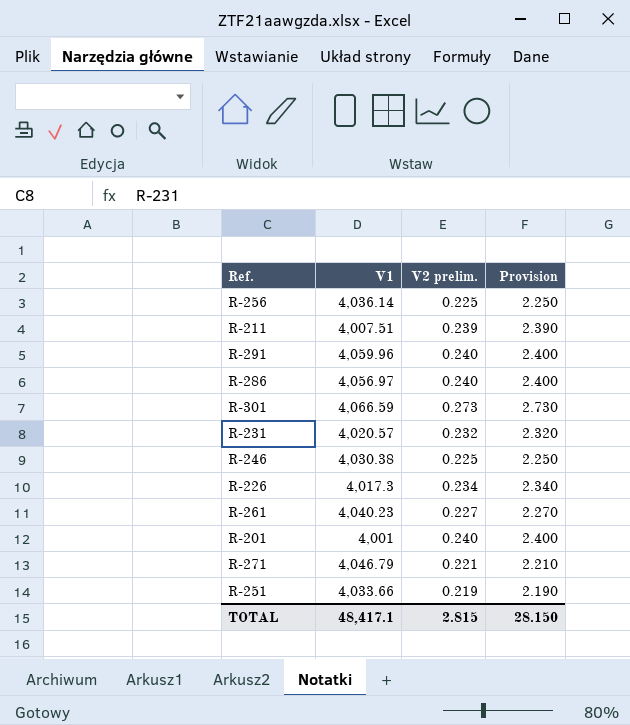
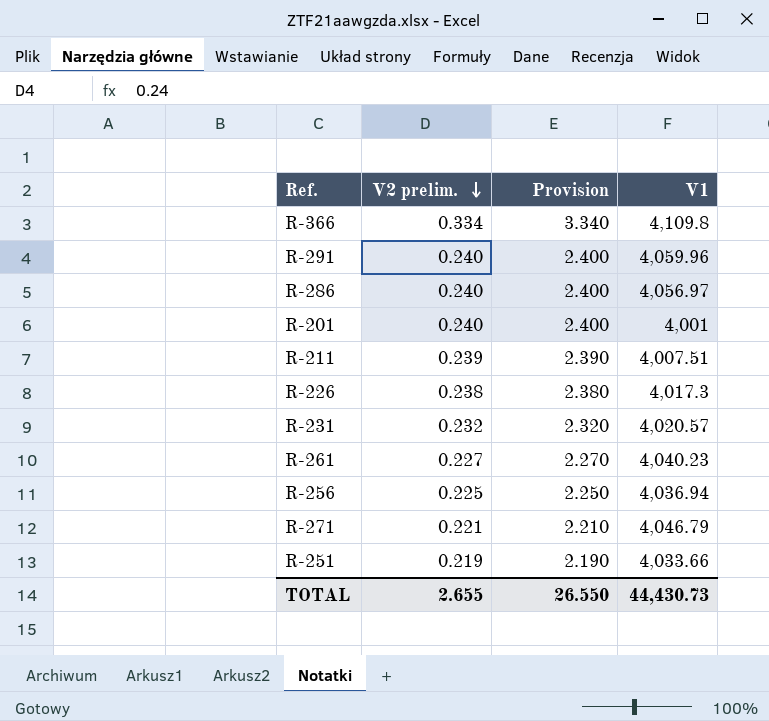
row order: none -> V2 prelim. descending
column V1 | position: 2 -> 4
row R-301: 4,066.59 | 0.273 | 2.730 -> none
row R-246: 4,030.38 | 0.225 | 2.250 -> none
row R-366: none -> 0.334 | 3.340 | 4,109.8
R-226 | V2 prelim.: 0.234 -> 0.238
R-226 | Provision: 2.340 -> 2.380
R-256 | V1: 4,036.14 -> 4,036.94
TOTAL | V2 prelim.: 2.815 -> 2.655
TOTAL | Provision: 28.150 -> 26.550
TOTAL | V1: 48,417.1 -> 44,430.73

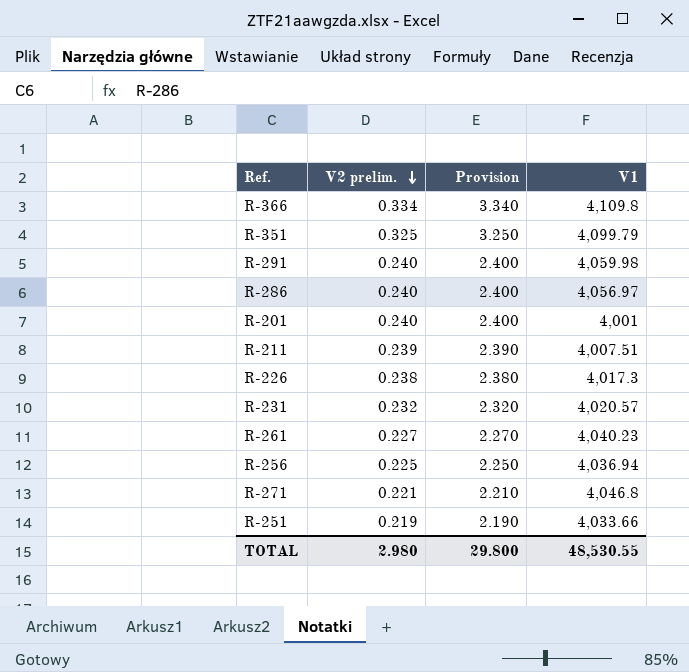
row R-351: none -> 0.325 | 3.250 | 4,099.79
R-291 | V1: 4,059.96 -> 4,059.98
R-271 | V1: 4,046.79 -> 4,046.8
TOTAL | V2 prelim.: 2.655 -> 2.980
TOTAL | Provision: 26.550 -> 29.800
TOTAL | V1: 44,430.73 -> 48,530.55

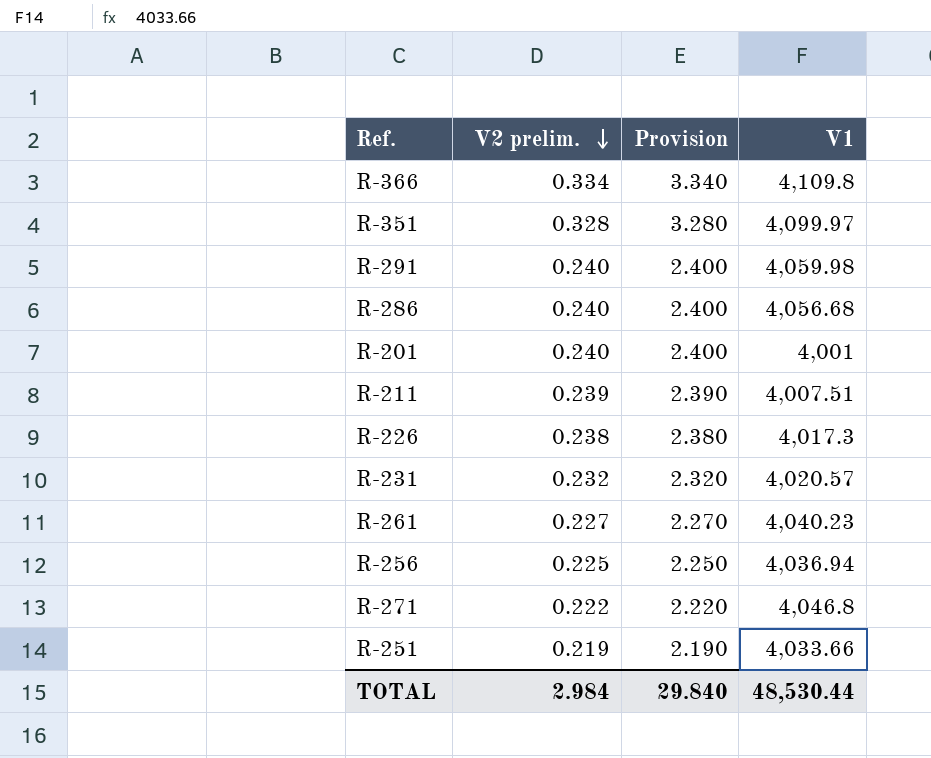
R-351 | V2 prelim.: 0.325 -> 0.328
R-351 | Provision: 3.250 -> 3.280
R-351 | V1: 4,099.79 -> 4,099.97
R-286 | V1: 4,056.97 -> 4,056.68
R-271 | V2 prelim.: 0.221 -> 0.222
R-271 | Provision: 2.210 -> 2.220
TOTAL | V2 prelim.: 2.980 -> 2.984
TOTAL | Provision: 29.800 -> 29.840
TOTAL | V1: 48,530.55 -> 48,530.44

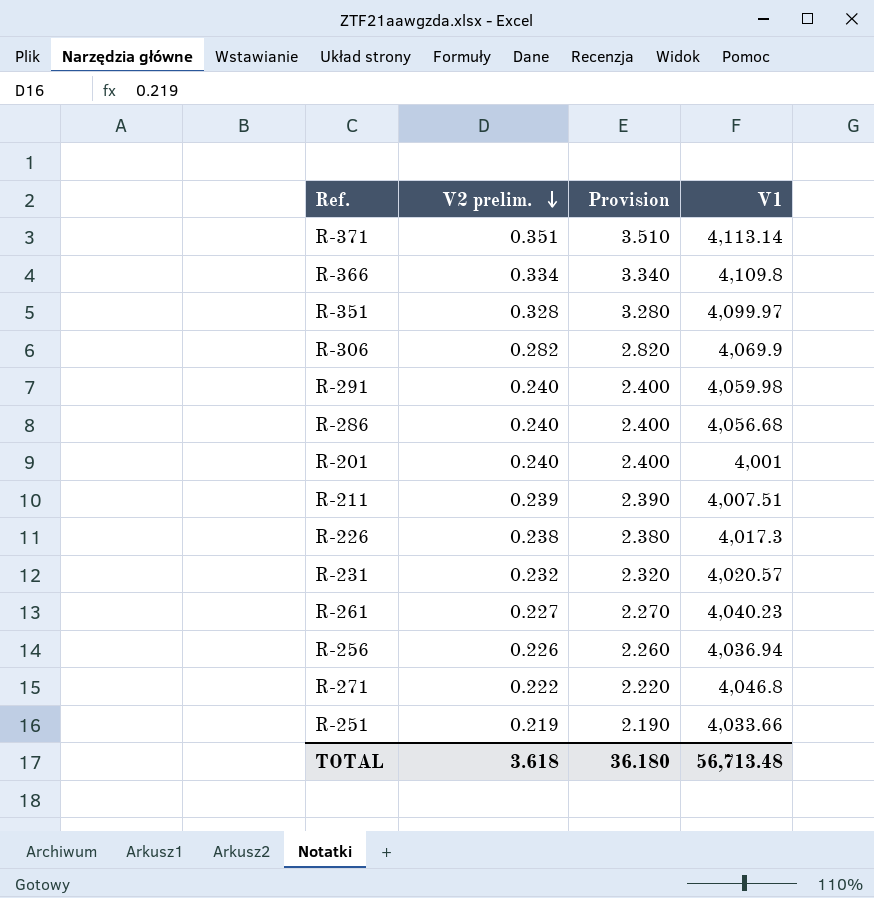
row R-371: none -> 0.351 | 3.510 | 4,113.14
row R-306: none -> 0.282 | 2.820 | 4,069.9
R-256 | V2 prelim.: 0.225 -> 0.226
R-256 | Provision: 2.250 -> 2.260
TOTAL | V2 prelim.: 2.984 -> 3.618
TOTAL | Provision: 29.840 -> 36.180
TOTAL | V1: 48,530.44 -> 56,713.48

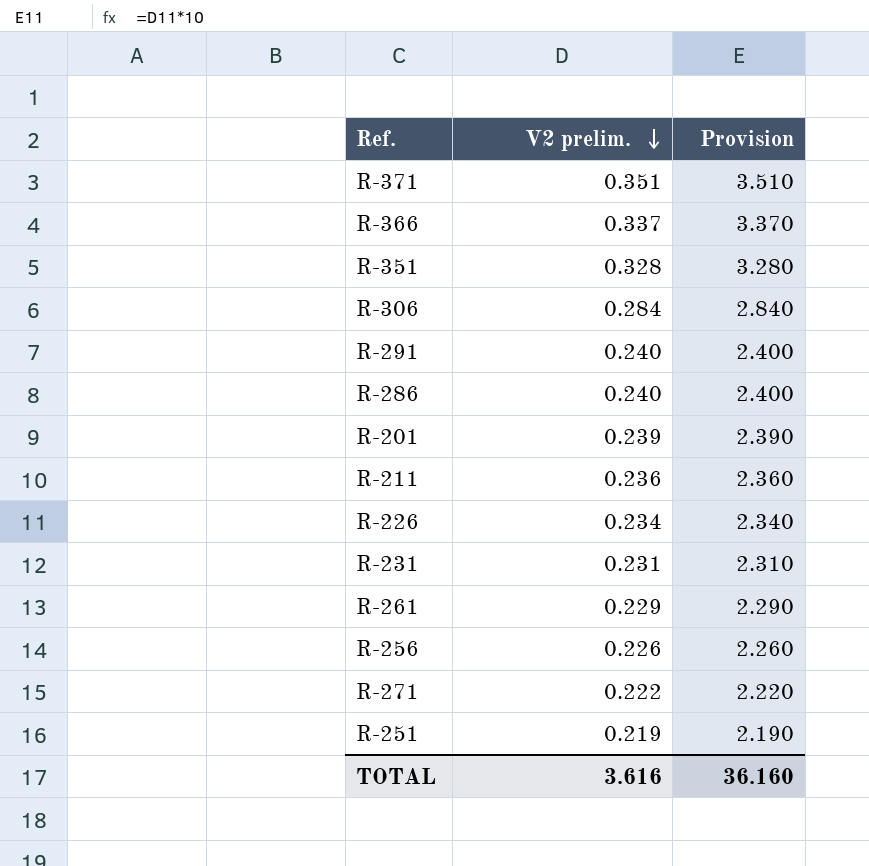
column V1 | position: 4 -> none
R-366 | V2 prelim.: 0.334 -> 0.337
R-366 | Provision: 3.340 -> 3.370
R-306 | V2 prelim.: 0.282 -> 0.284
R-306 | Provision: 2.820 -> 2.840
R-201 | V2 prelim.: 0.240 -> 0.239
R-201 | Provision: 2.400 -> 2.390
R-211 | V2 prelim.: 0.239 -> 0.236
R-211 | Provision: 2.390 -> 2.360
R-226 | V2 prelim.: 0.238 -> 0.234
R-226 | Provision: 2.380 -> 2.340
R-231 | V2 prelim.: 0.232 -> 0.231
R-231 | Provision: 2.320 -> 2.310
R-261 | V2 prelim.: 0.227 -> 0.229
R-261 | Provision: 2.270 -> 2.290
TOTAL | V2 prelim.: 3.618 -> 3.616
TOTAL | Provision: 36.180 -> 36.160

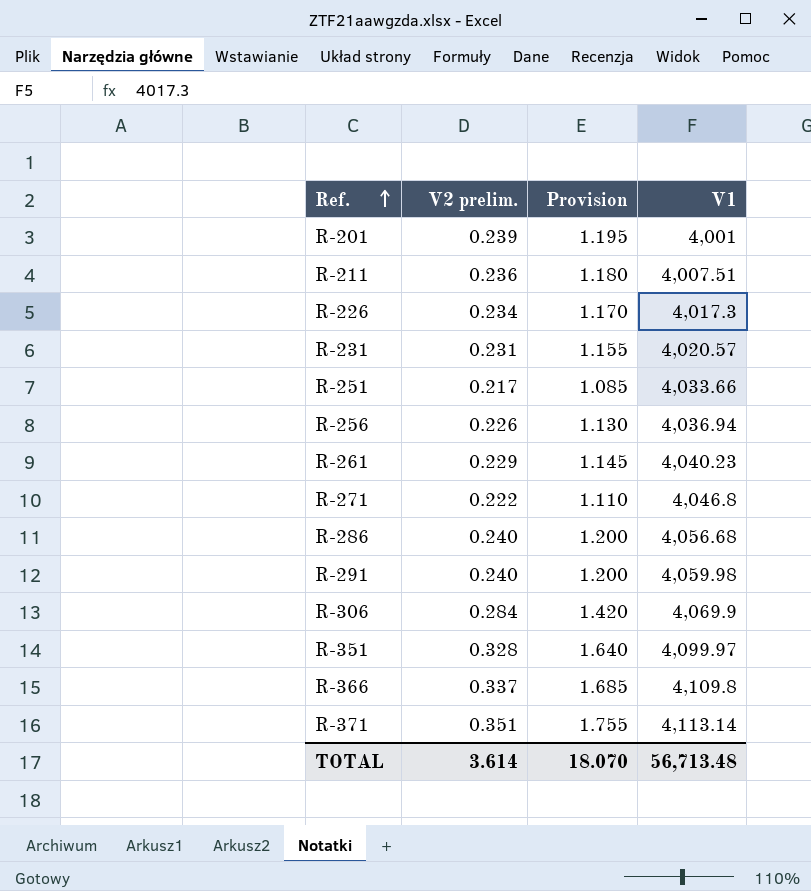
row order: V2 prelim. descending -> Ref. ascending
column Provision | formula: [V2 prelim.] * 10 -> [V2 prelim.] * 5
column V1 | position: none -> 4
R-251 | V2 prelim.: 0.219 -> 0.217
TOTAL | V2 prelim.: 3.616 -> 3.614
TOTAL | Provision: 36.160 -> 18.070

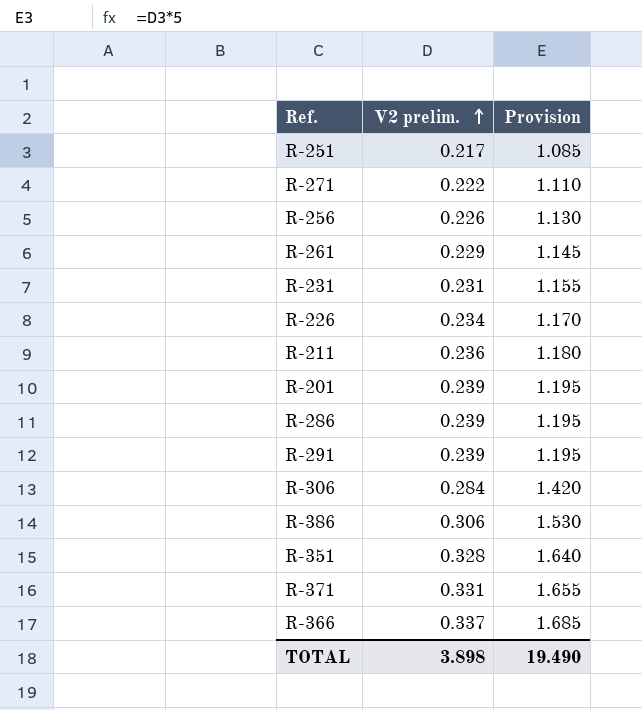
row order: Ref. ascending -> V2 prelim. ascending
column V1 | position: 4 -> none
R-286 | V2 prelim.: 0.240 -> 0.239
R-286 | Provision: 1.200 -> 1.195
R-291 | V2 prelim.: 0.240 -> 0.239
R-291 | Provision: 1.200 -> 1.195
row R-386: none -> 0.306 | 1.530
R-371 | V2 prelim.: 0.351 -> 0.331
R-371 | Provision: 1.755 -> 1.655
TOTAL | V2 prelim.: 3.614 -> 3.898
TOTAL | Provision: 18.070 -> 19.490

